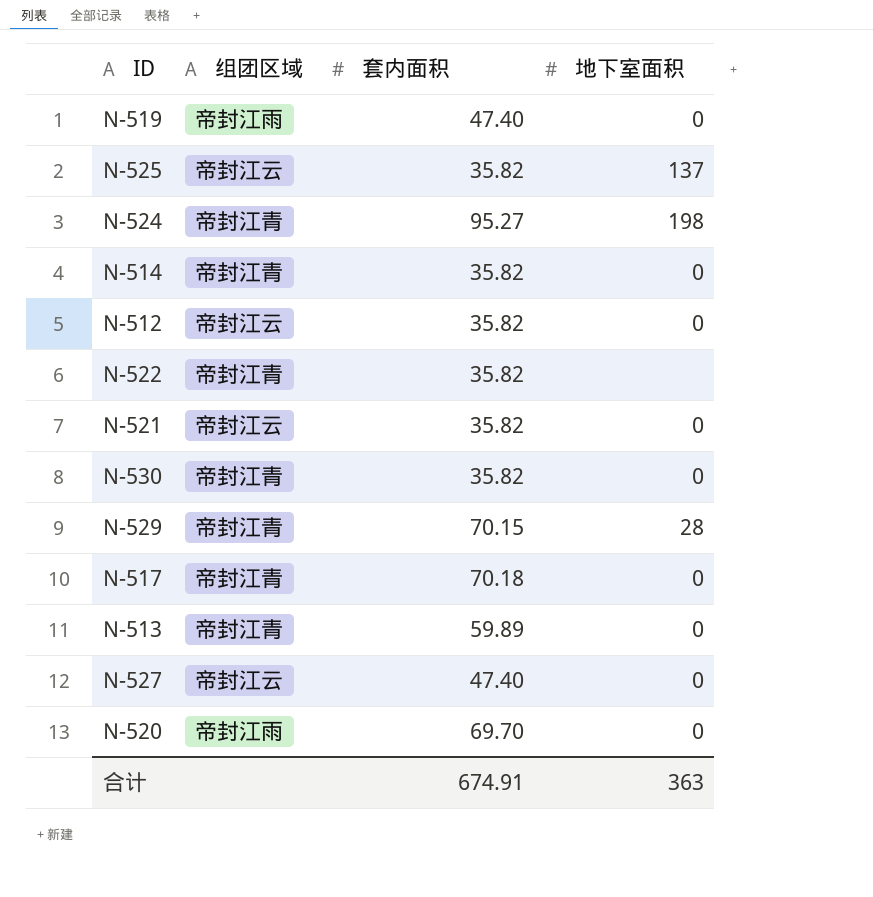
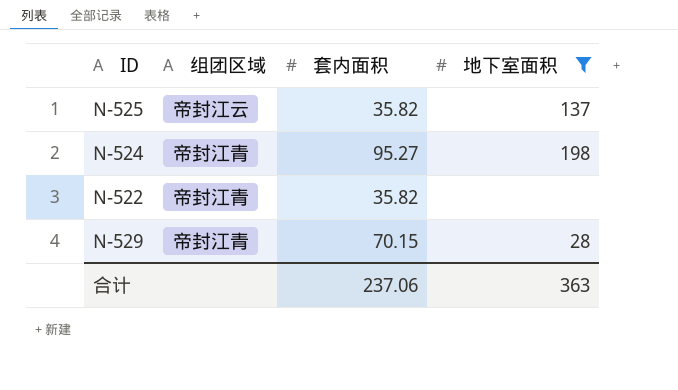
filter: none -> 地下室面积 != 0
合计 | 套内面积: 674.91 -> 237.06

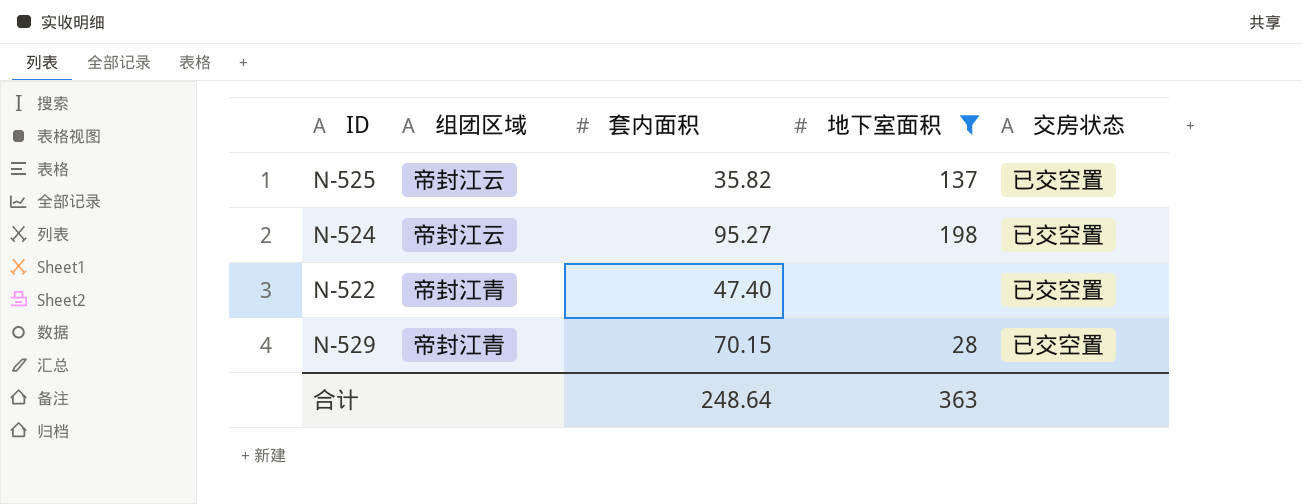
column 交房状态 | position: none -> 5
N-524 | 组团区域: 帝封江青 -> 帝封江云
N-522 | 套内面积: 35.82 -> 47.40
合计 | 套内面积: 237.06 -> 248.64

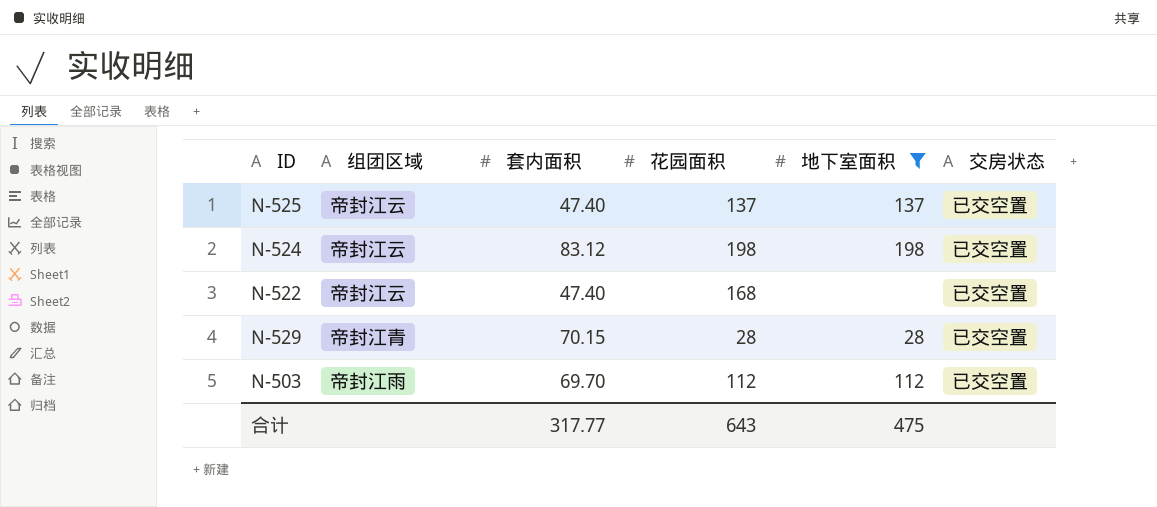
column 花园面积 | position: none -> 4
N-525 | 套内面积: 35.82 -> 47.40
N-524 | 套内面积: 95.27 -> 83.12
N-522 | 组团区域: 帝封江青 -> 帝封江云
row N-503: none -> 帝封江雨 | 69.70 | 112 | 112 | 已交空置
合计 | 套内面积: 248.64 -> 317.77
合计 | 地下室面积: 363 -> 475

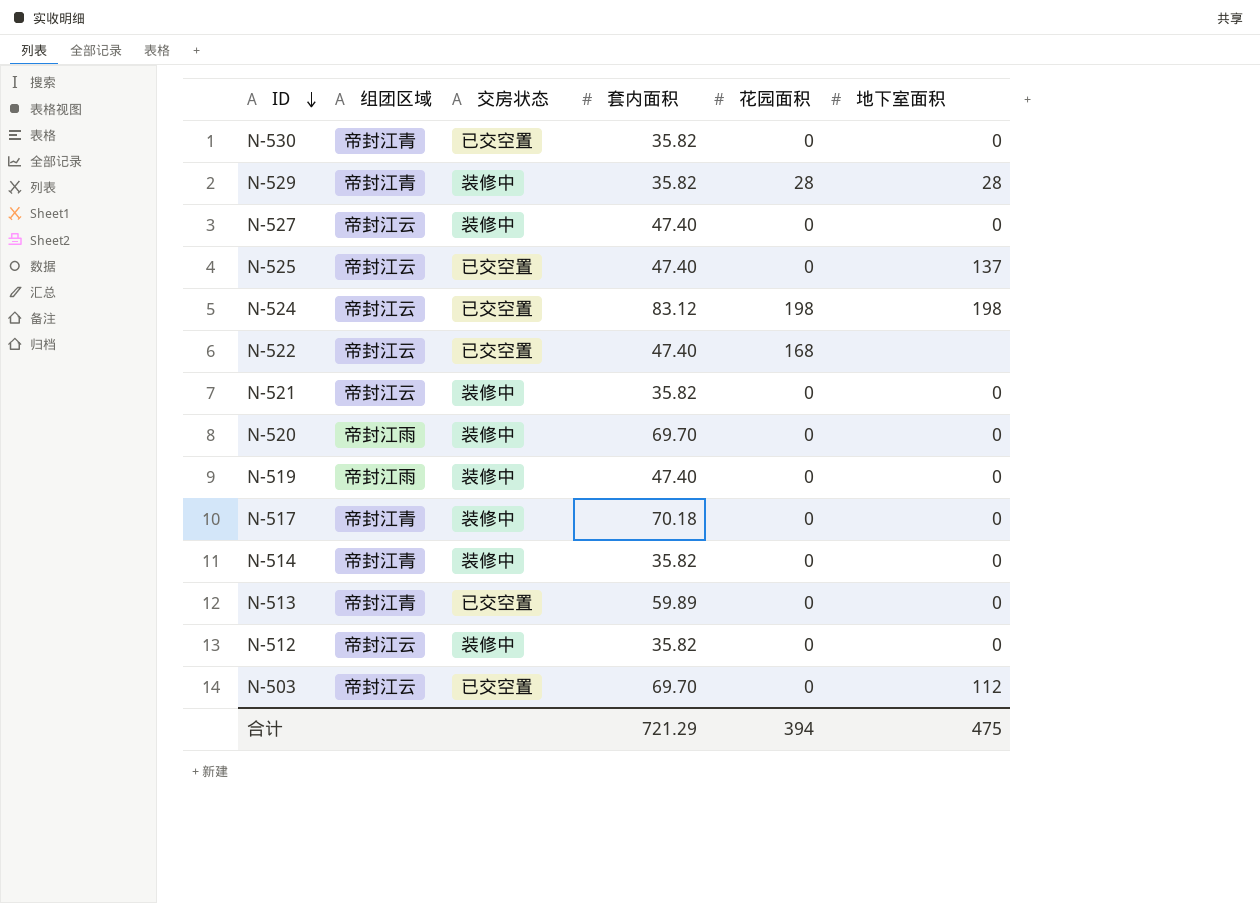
filter: 地下室面积 != 0 -> none
row order: none -> ID descending
column 交房状态 | position: 6 -> 3
N-529 | 交房状态: 已交空置 -> 装修中
N-529 | 套内面积: 70.15 -> 35.82
N-525 | 花园面积: 137 -> 0
N-503 | 组团区域: 帝封江雨 -> 帝封江云
N-503 | 花园面积: 112 -> 0
合计 | 套内面积: 317.77 -> 721.29
合计 | 花园面积: 643 -> 394

